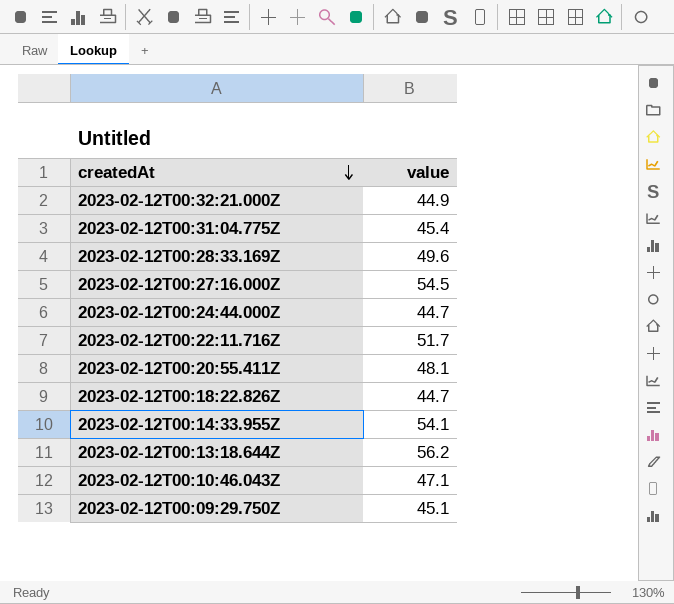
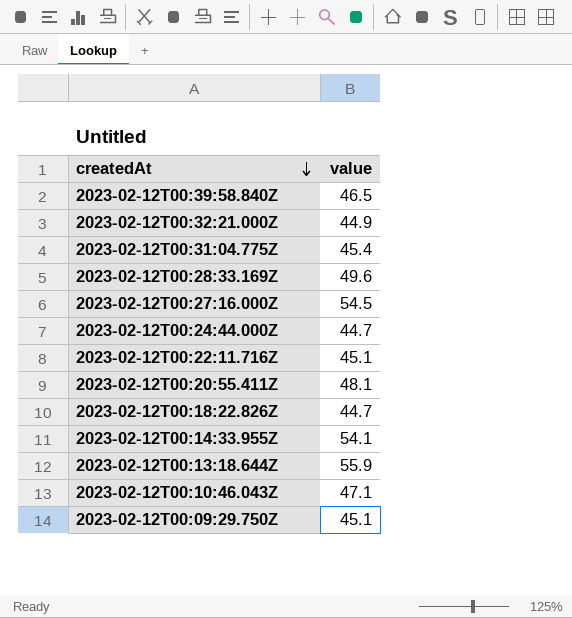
row 2023-02-12T00:39:58.840Z: none -> 46.5
2023-02-12T00:22:11.716Z | value: 51.7 -> 45.1
2023-02-12T00:13:18.644Z | value: 56.2 -> 55.9

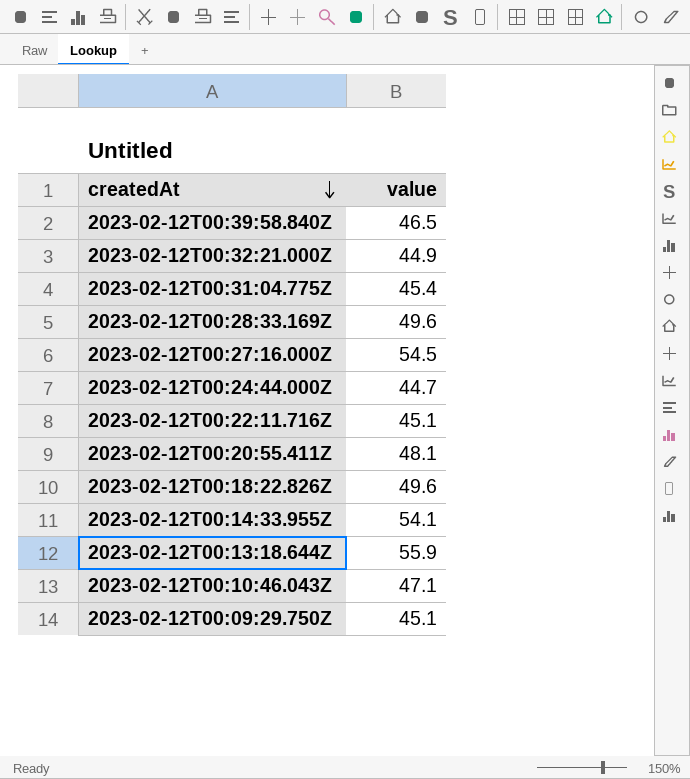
2023-02-12T00:18:22.826Z | value: 44.7 -> 49.6

